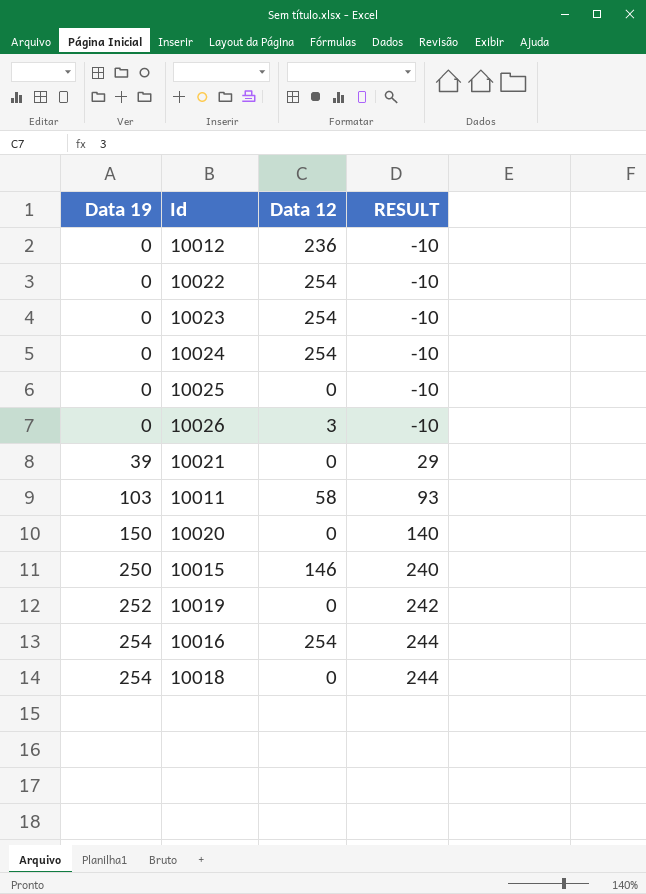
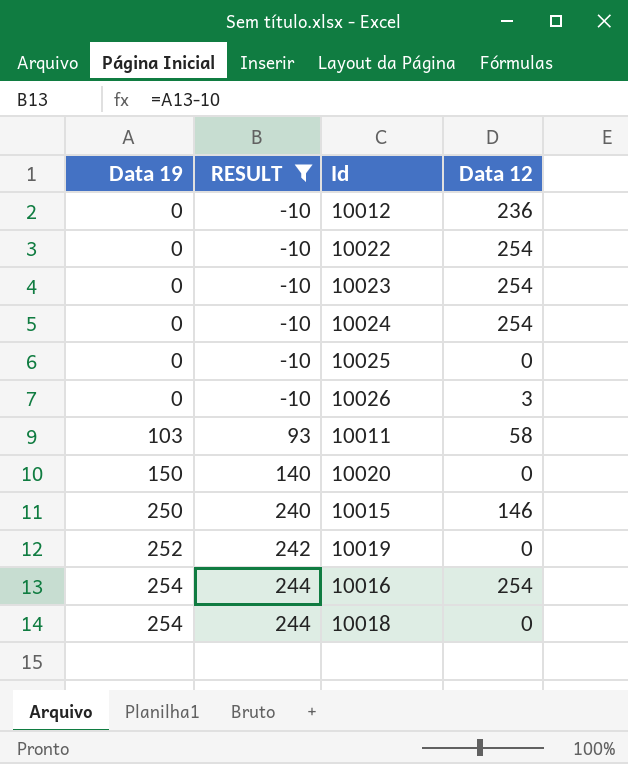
filter: none -> RESULT != 29
column RESULT | position: 4 -> 2

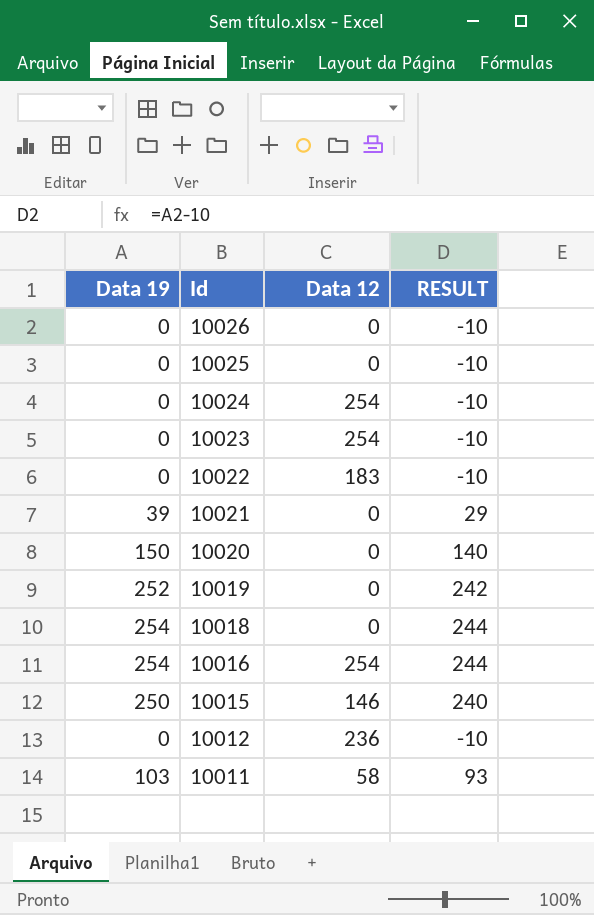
filter: RESULT != 29 -> none
row order: Data 19 ascending -> Id descending
column RESULT | position: 2 -> 4
10026 | Data 12: 3 -> 0
10022 | Data 12: 254 -> 183

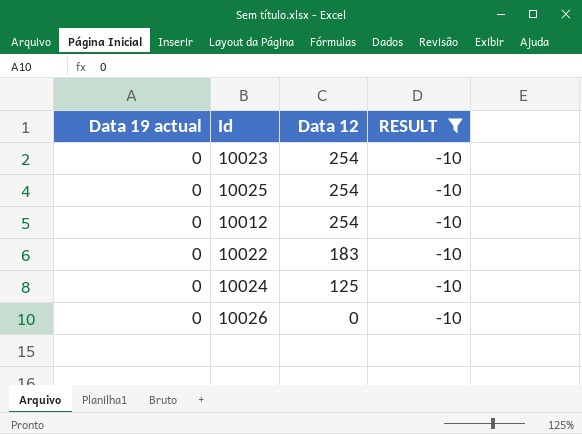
filter: none -> RESULT = -10
row order: Id descending -> Data 12 descending
column name: Data 19 -> Data 19 actual
10025 | Data 12: 0 -> 254
10012 | Data 12: 236 -> 254
10024 | Data 12: 254 -> 125

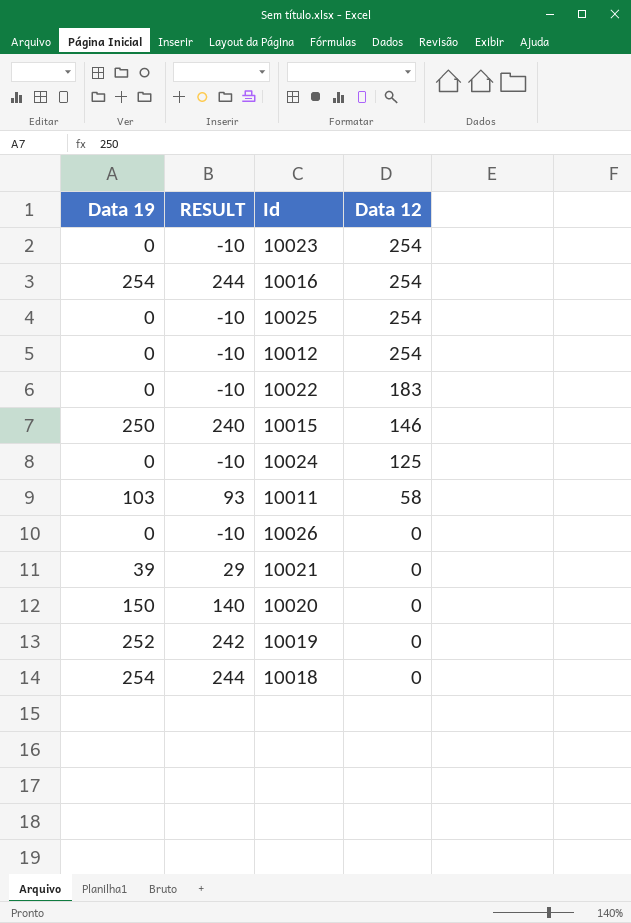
filter: RESULT = -10 -> none
column name: Data 19 actual -> Data 19
column RESULT | position: 4 -> 2

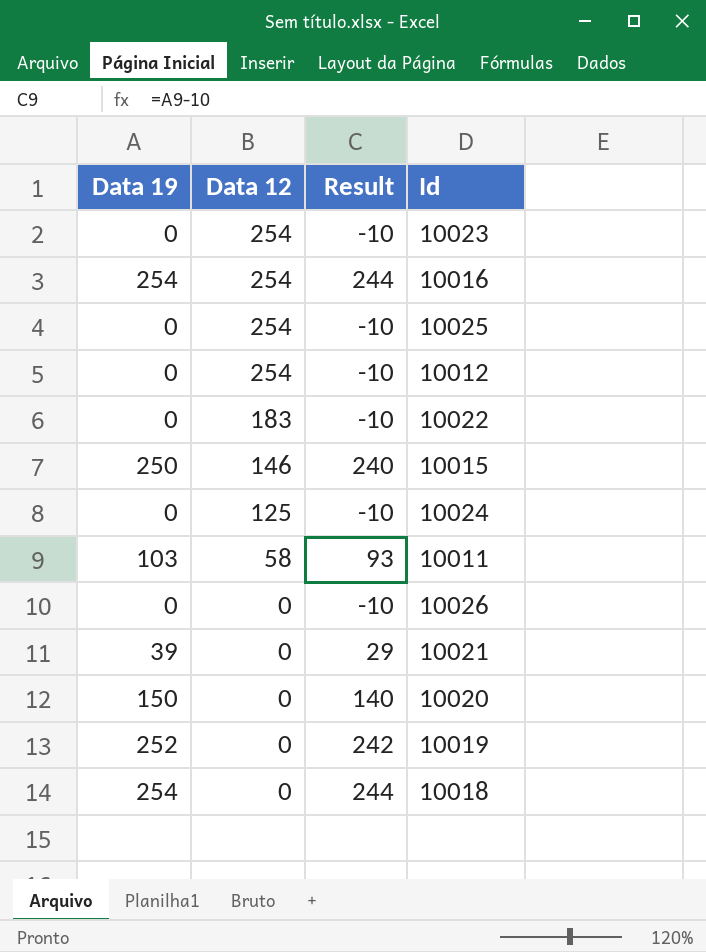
column Data 12 | position: 4 -> 2
column name: RESULT -> Result

